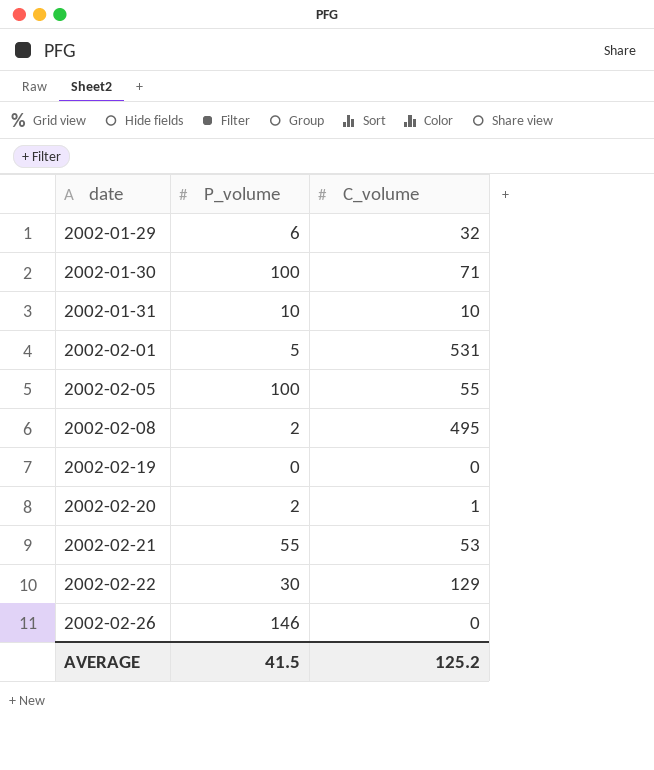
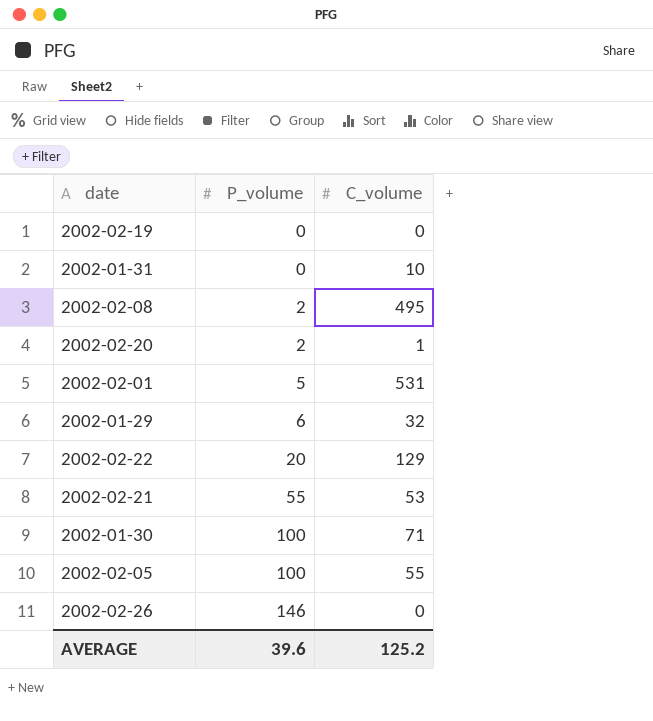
row order: date ascending -> P_volume ascending
2002-01-31 | P_volume: 10 -> 0
2002-02-22 | P_volume: 30 -> 20
AVERAGE | P_volume: 41.5 -> 39.6

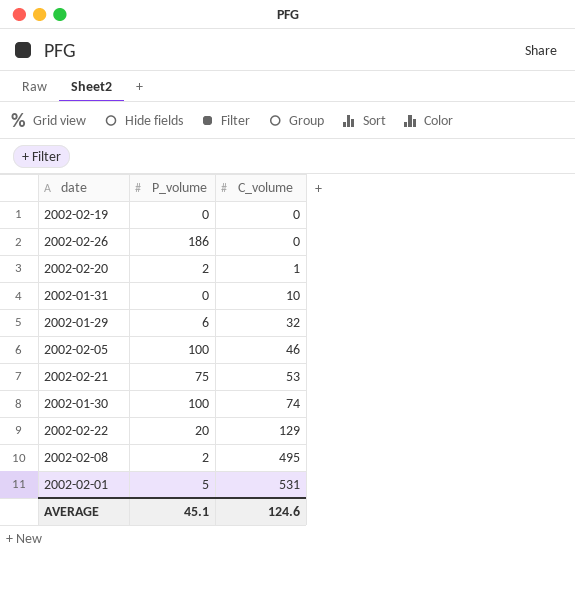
row order: P_volume ascending -> C_volume ascending
2002-02-26 | P_volume: 146 -> 186
2002-02-05 | C_volume: 55 -> 46
2002-02-21 | P_volume: 55 -> 75
2002-01-30 | C_volume: 71 -> 74
AVERAGE | P_volume: 39.6 -> 45.1
AVERAGE | C_volume: 125.2 -> 124.6

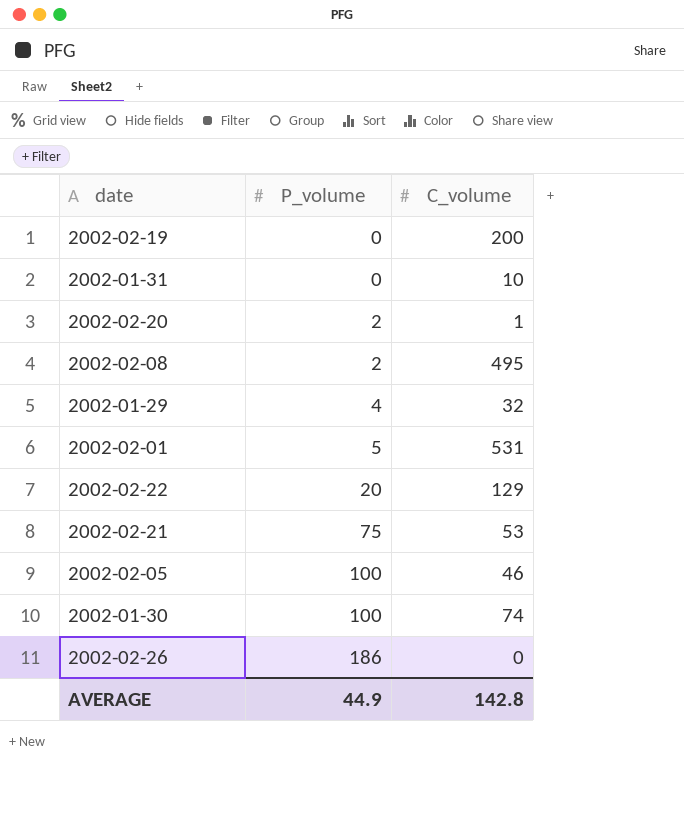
row order: C_volume ascending -> P_volume ascending
2002-02-19 | C_volume: 0 -> 200
2002-01-29 | P_volume: 6 -> 4
AVERAGE | P_volume: 45.1 -> 44.9
AVERAGE | C_volume: 124.6 -> 142.8

